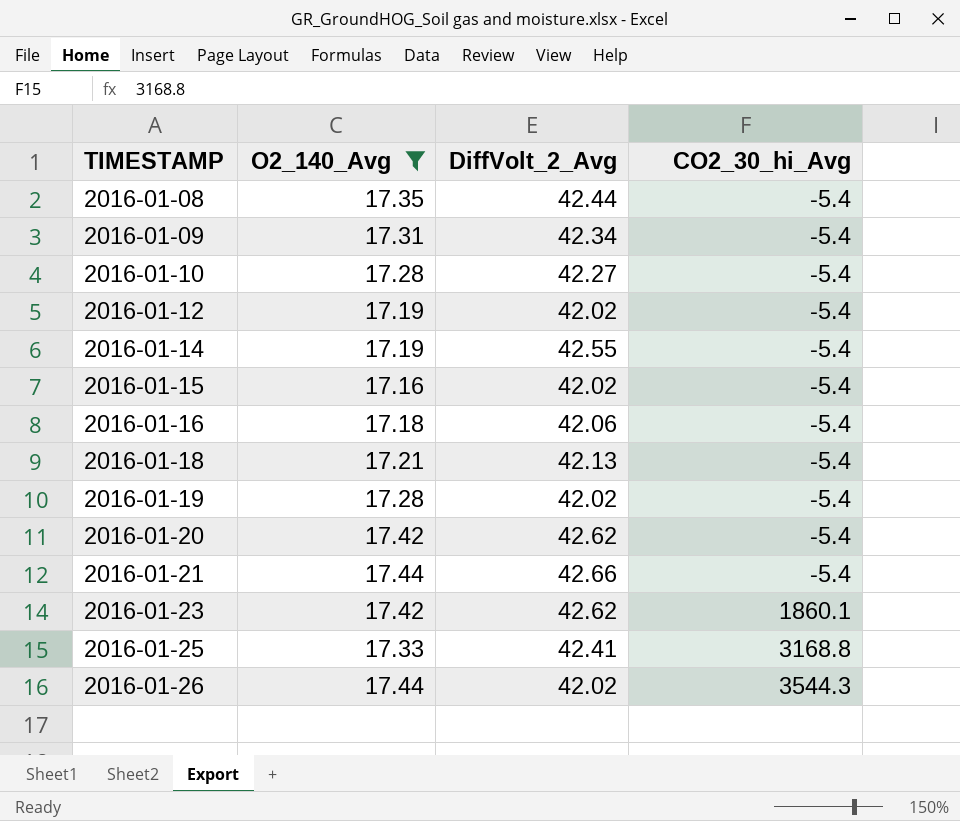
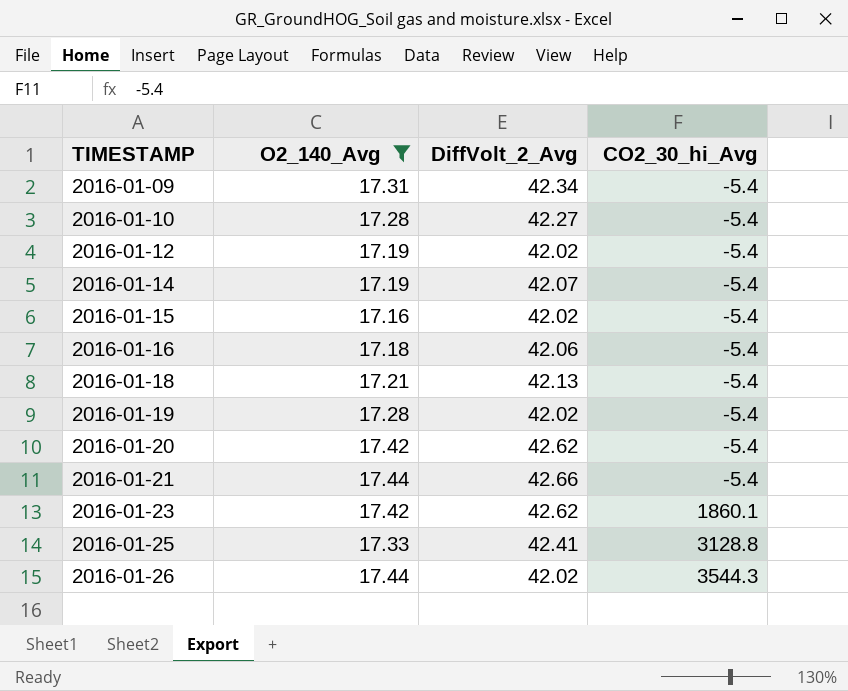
row 2016-01-08: 17.35 | 42.44 | -5.4 -> none
2016-01-14 | DiffVolt_2_Avg: 42.55 -> 42.07
2016-01-25 | CO2_30_hi_Avg: 3168.8 -> 3128.8

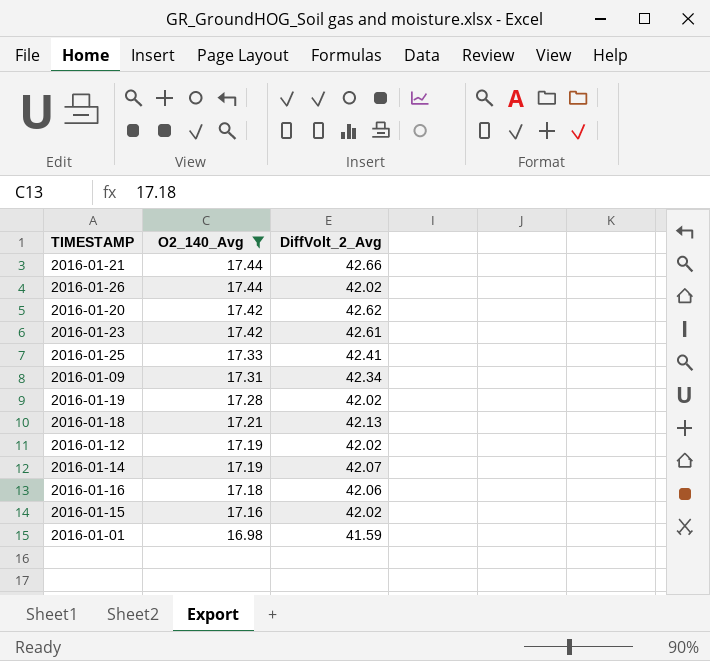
row order: TIMESTAMP ascending -> O2_140_Avg descending
column CO2_30_hi_Avg | position: 4 -> none
row 2016-01-10: 17.28 | 42.27 | -5.4 -> none
2016-01-23 | DiffVolt_2_Avg: 42.62 -> 42.61
row 2016-01-01: none -> 16.98 | 41.59

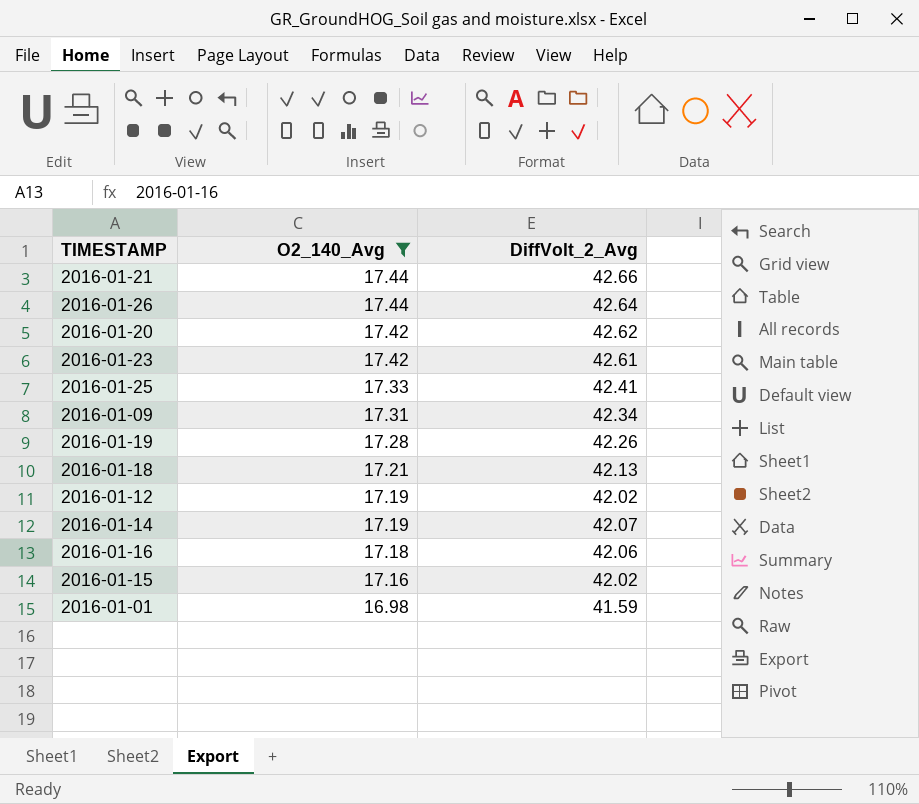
2016-01-26 | DiffVolt_2_Avg: 42.02 -> 42.64
2016-01-19 | DiffVolt_2_Avg: 42.02 -> 42.26

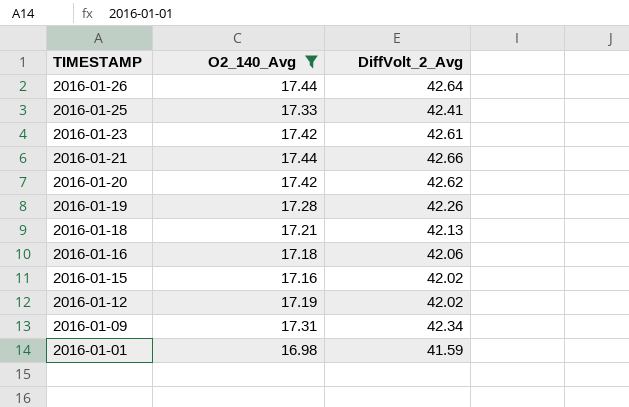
row order: O2_140_Avg descending -> TIMESTAMP descending
row 2016-01-14: 17.19 | 42.07 -> none

